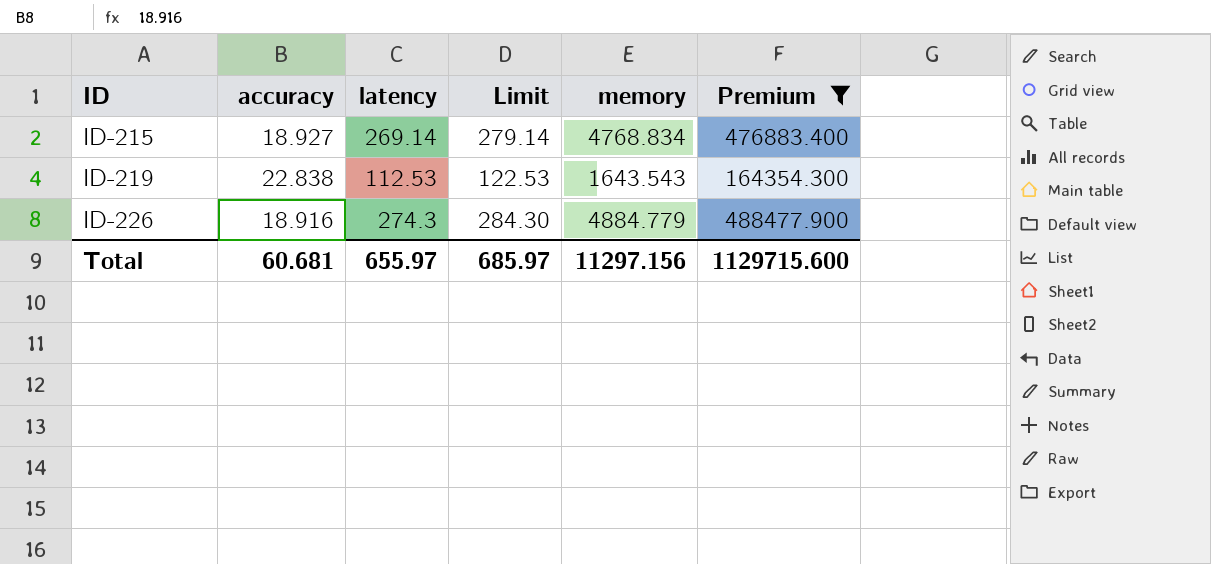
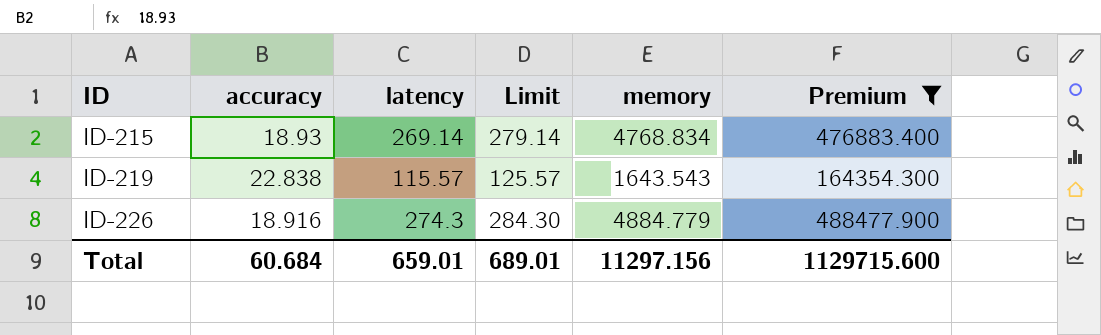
ID-215 | accuracy: 18.927 -> 18.93
ID-219 | latency: 112.53 -> 115.57
ID-219 | Limit: 122.53 -> 125.57
Total | accuracy: 60.681 -> 60.684
Total | latency: 655.97 -> 659.01
Total | Limit: 685.97 -> 689.01

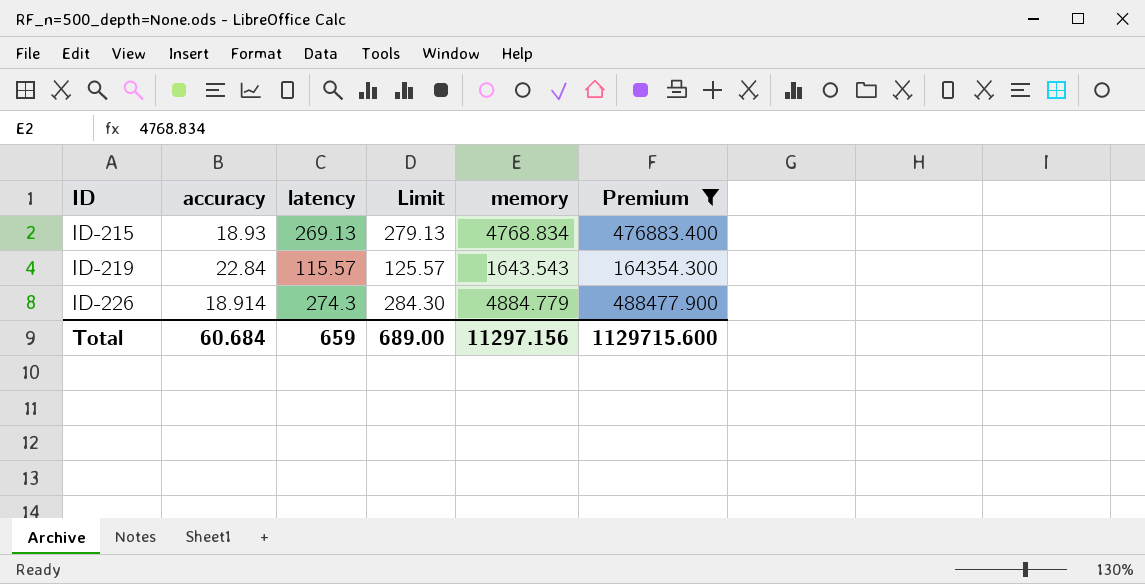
ID-215 | latency: 269.14 -> 269.13
ID-215 | Limit: 279.14 -> 279.13
ID-219 | accuracy: 22.838 -> 22.84
ID-226 | accuracy: 18.916 -> 18.914
Total | latency: 659.01 -> 659
Total | Limit: 689.01 -> 689.00

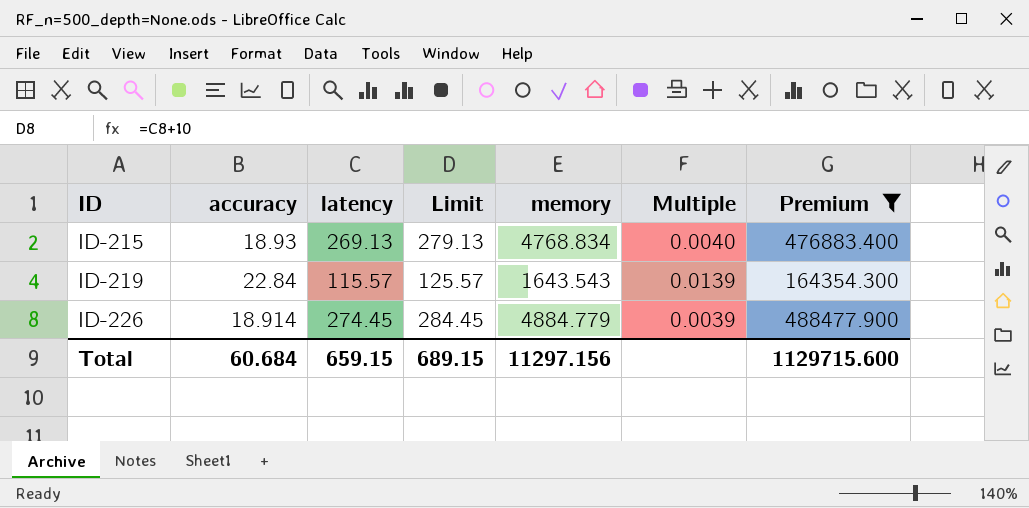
column Multiple | formula: none -> [accuracy] / [memory]
ID-226 | latency: 274.3 -> 274.45
ID-226 | Limit: 284.30 -> 284.45
Total | latency: 659 -> 659.15
Total | Limit: 689.00 -> 689.15

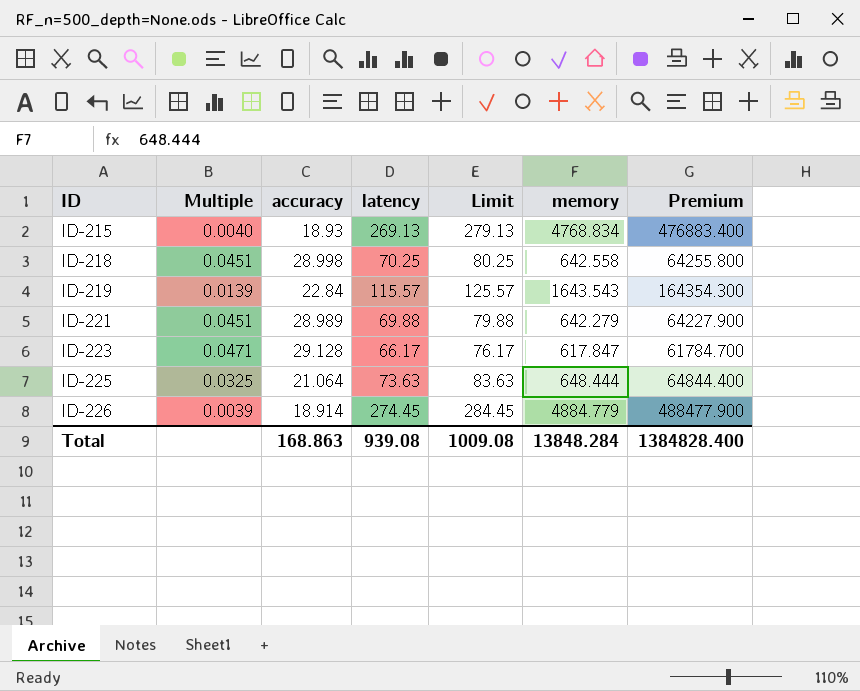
filter: Premium >= 164354.300 -> none
column Multiple | position: 6 -> 2
Total | accuracy: 60.684 -> 168.863
Total | latency: 659.15 -> 939.08
Total | Limit: 689.15 -> 1009.08
Total | memory: 11297.156 -> 13848.284
Total | Premium: 1129715.600 -> 1384828.400

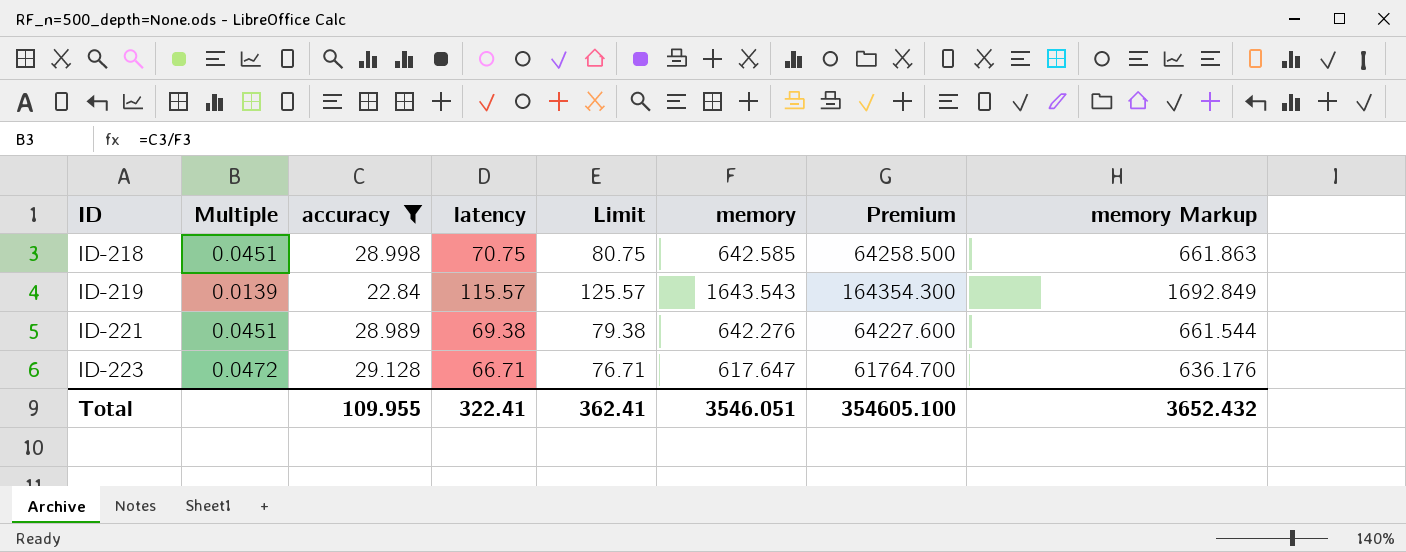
filter: none -> accuracy >= 22.84
column memory Markup | formula: none -> [memory] * 1.03
ID-218 | latency: 70.25 -> 70.75
ID-218 | Limit: 80.25 -> 80.75
ID-218 | memory: 642.558 -> 642.585
ID-218 | Premium: 64255.800 -> 64258.500
ID-221 | latency: 69.88 -> 69.38
ID-221 | Limit: 79.88 -> 79.38
ID-221 | memory: 642.279 -> 642.276
ID-221 | Premium: 64227.900 -> 64227.600
ID-223 | Multiple: 0.0471 -> 0.0472
ID-223 | latency: 66.17 -> 66.71
ID-223 | Limit: 76.17 -> 76.71
ID-223 | memory: 617.847 -> 617.647
ID-223 | Premium: 61784.700 -> 61764.700
Total | accuracy: 168.863 -> 109.955
Total | latency: 939.08 -> 322.41
Total | Limit: 1009.08 -> 362.41
Total | memory: 13848.284 -> 3546.051
Total | Premium: 1384828.400 -> 354605.100

